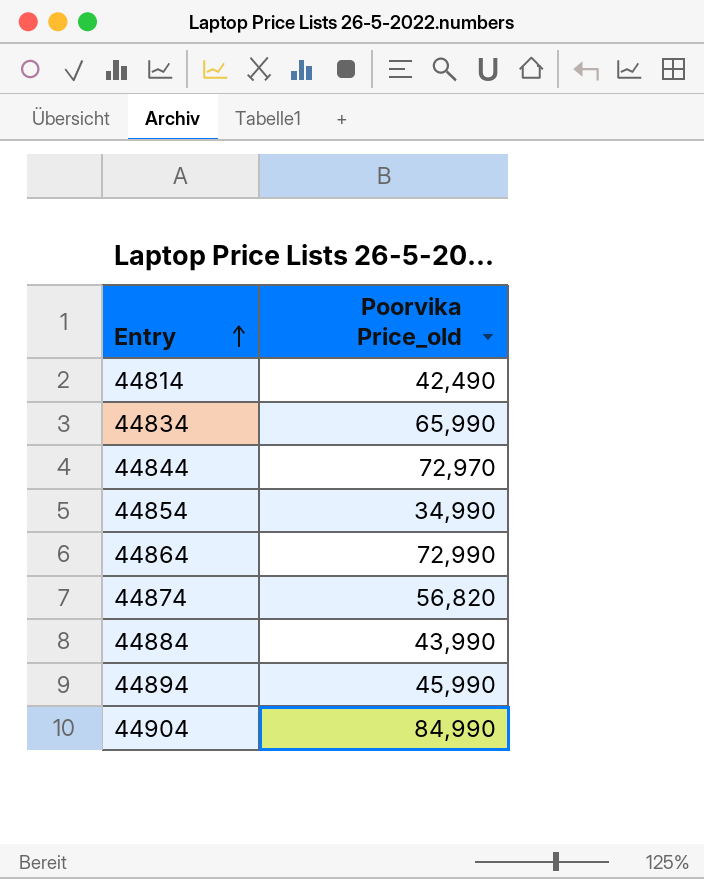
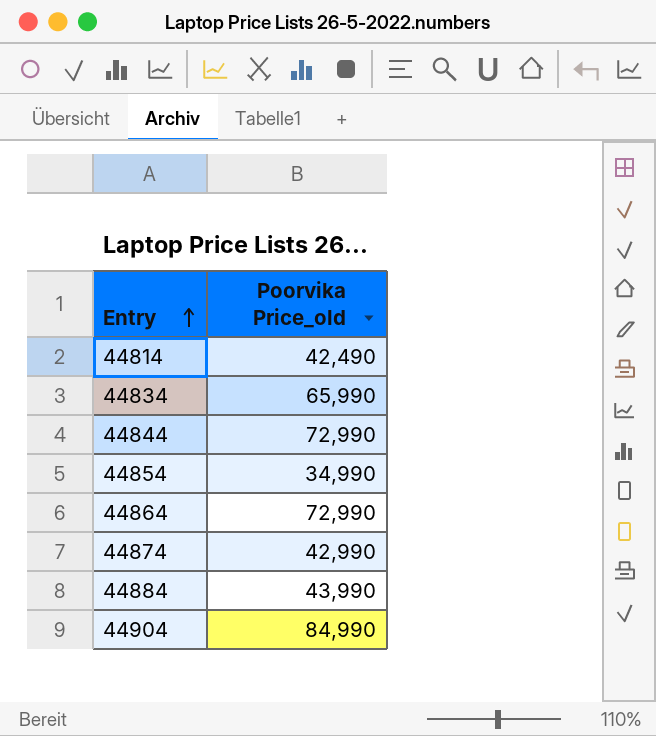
row 44894: 45,990 -> none
44844 | Poorvika Price_old: 72,970 -> 72,990
44874 | Poorvika Price_old: 56,820 -> 42,990

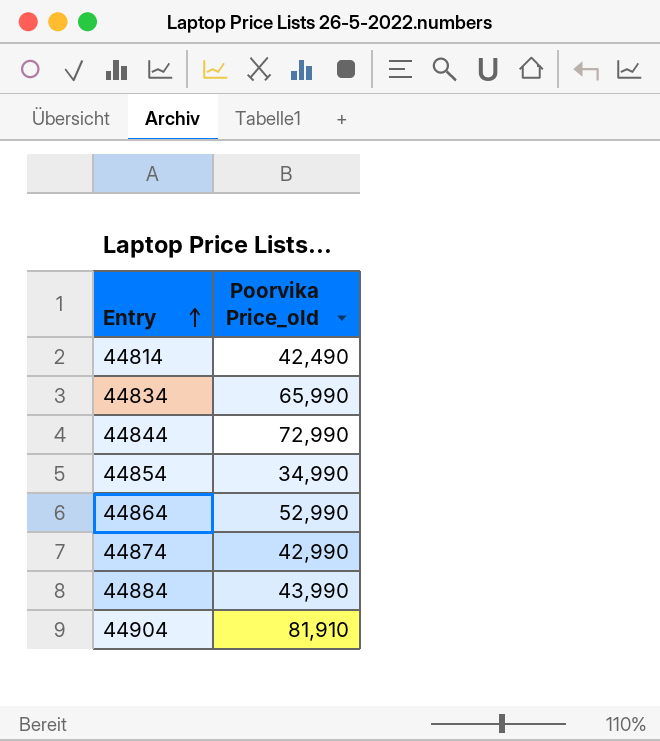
44864 | Poorvika Price_old: 72,990 -> 52,990
44904 | Poorvika Price_old: 84,990 -> 81,910

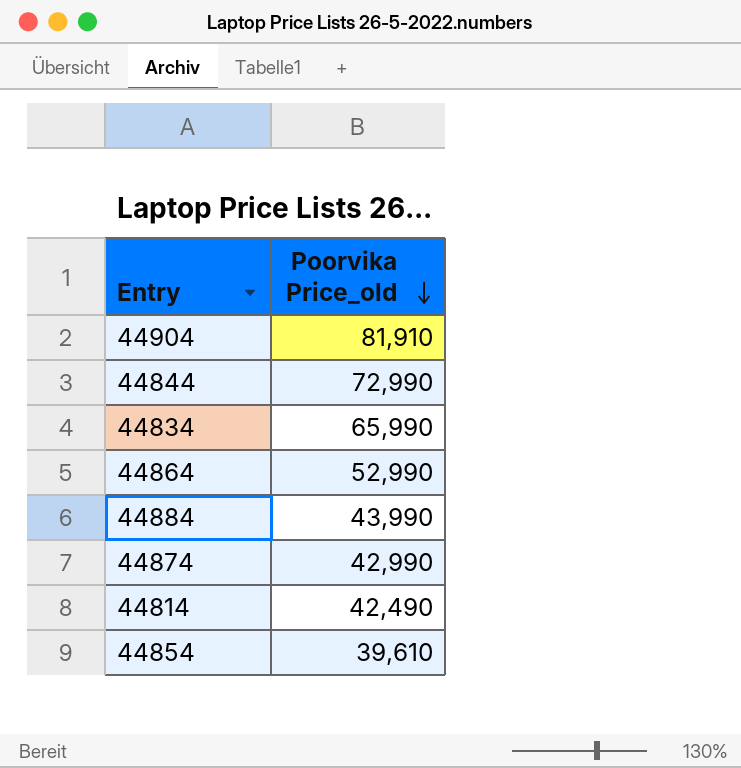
row order: Entry ascending -> Poorvika Price_old descending
44854 | Poorvika Price_old: 34,990 -> 39,610

